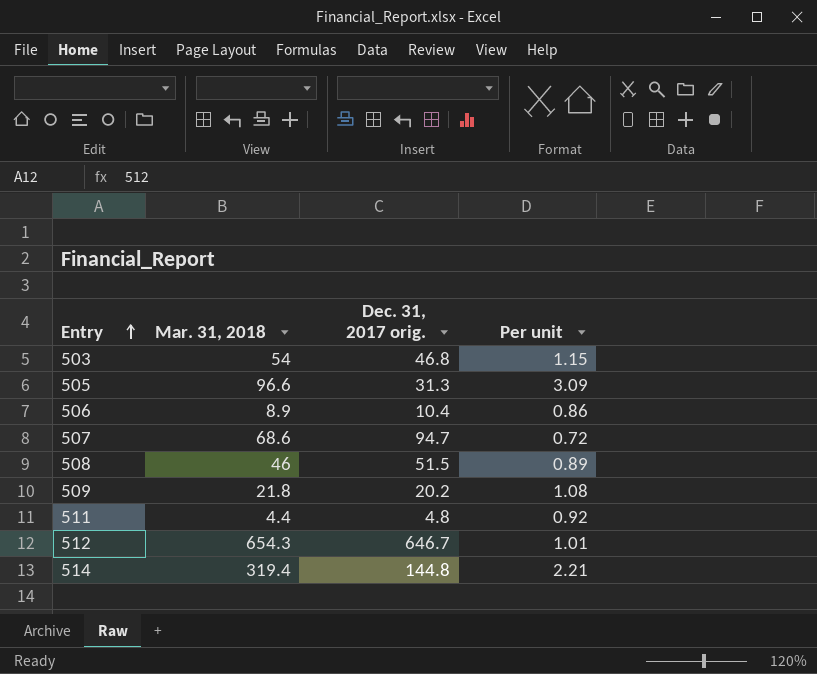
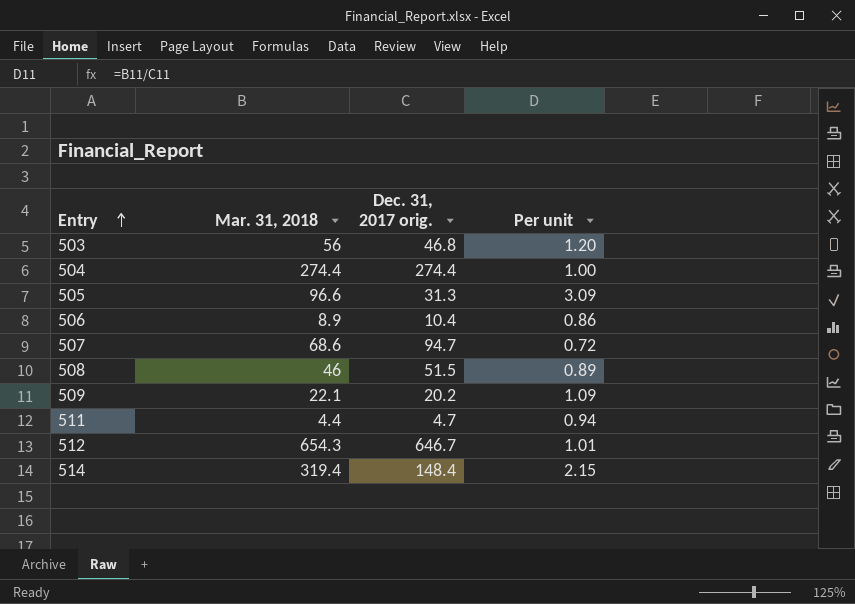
503 | Mar. 31, 2018: 54 -> 56
503 | Per unit: 1.15 -> 1.20
row 504: none -> 274.4 | 274.4 | 1.00
509 | Mar. 31, 2018: 21.8 -> 22.1
509 | Per unit: 1.08 -> 1.09
511 | Dec. 31, 2017 orig.: 4.8 -> 4.7
511 | Per unit: 0.92 -> 0.94
514 | Dec. 31, 2017 orig.: 144.8 -> 148.4
514 | Per unit: 2.21 -> 2.15

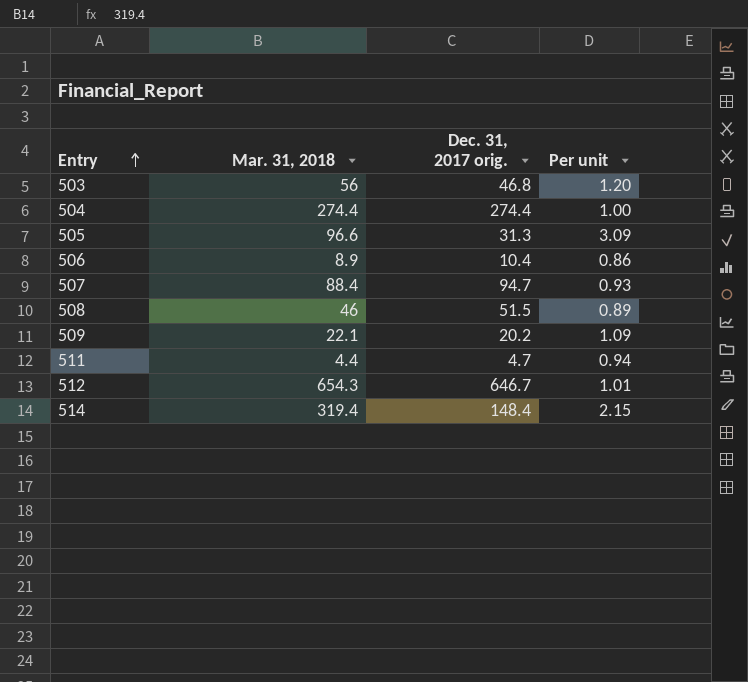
507 | Mar. 31, 2018: 68.6 -> 88.4
507 | Per unit: 0.72 -> 0.93

